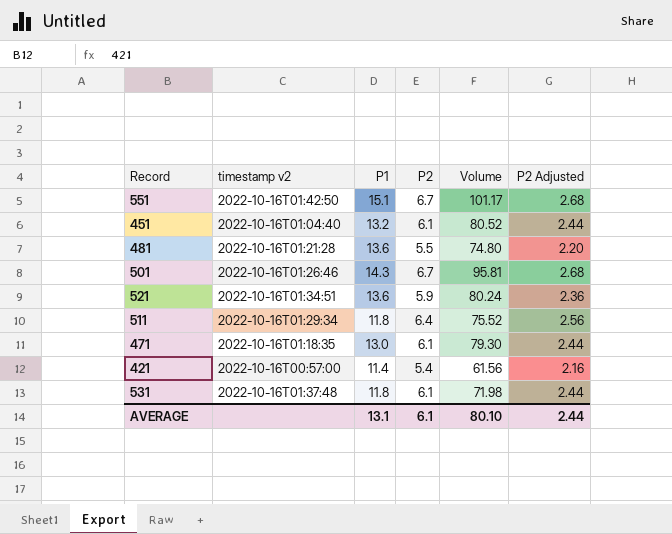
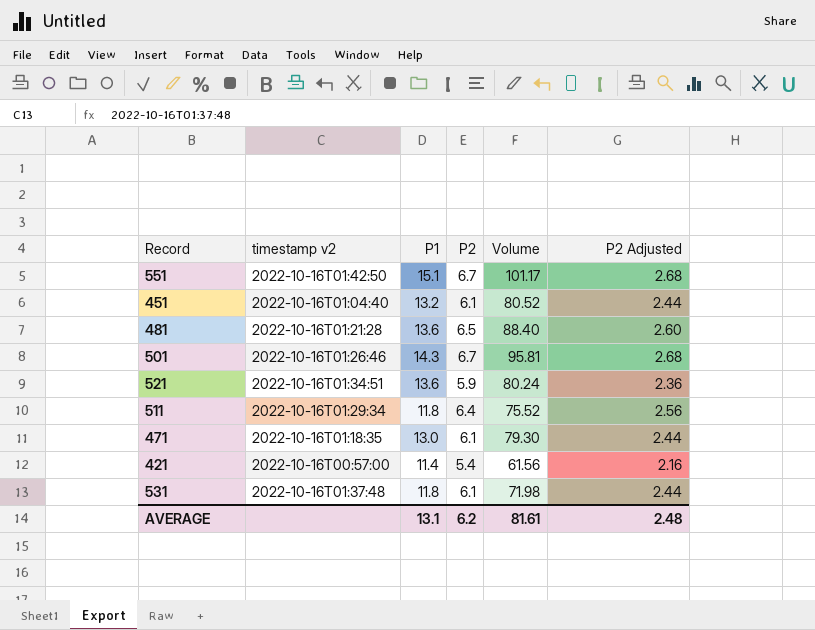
481 | P2: 5.5 -> 6.5
481 | Volume: 74.80 -> 88.40
481 | P2 Adjusted: 2.20 -> 2.60
AVERAGE | P2: 6.1 -> 6.2
AVERAGE | Volume: 80.10 -> 81.61
AVERAGE | P2 Adjusted: 2.44 -> 2.48

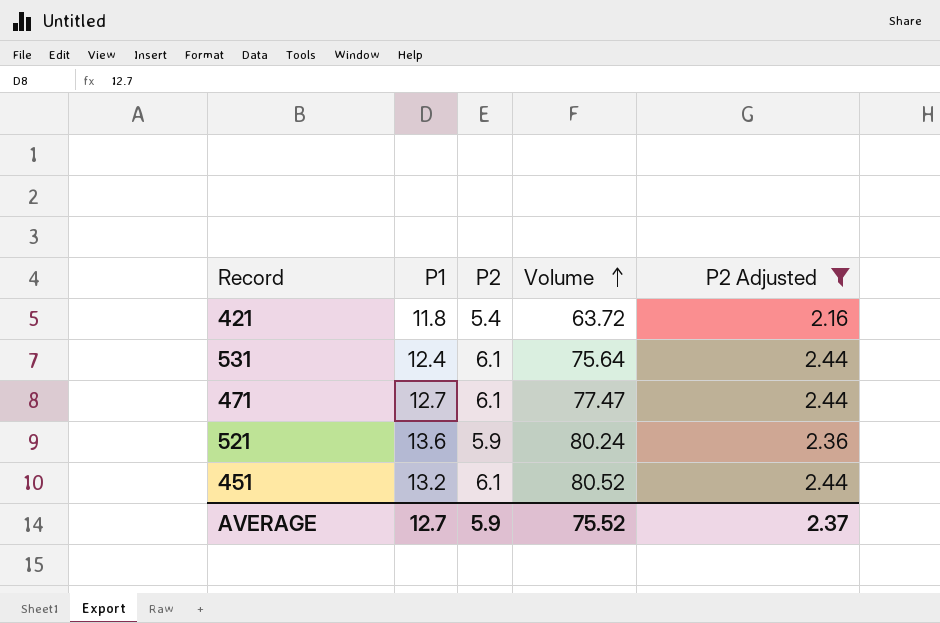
filter: none -> P2 Adjusted <= 2.44
row order: none -> Volume ascending
column timestamp v2 | position: 2 -> none
421 | P1: 11.4 -> 11.8
421 | Volume: 61.56 -> 63.72
531 | P1: 11.8 -> 12.4
531 | Volume: 71.98 -> 75.64
471 | P1: 13.0 -> 12.7
471 | Volume: 79.30 -> 77.47
AVERAGE | P1: 13.1 -> 12.7
AVERAGE | P2: 6.2 -> 5.9
AVERAGE | Volume: 81.61 -> 75.52
AVERAGE | P2 Adjusted: 2.48 -> 2.37

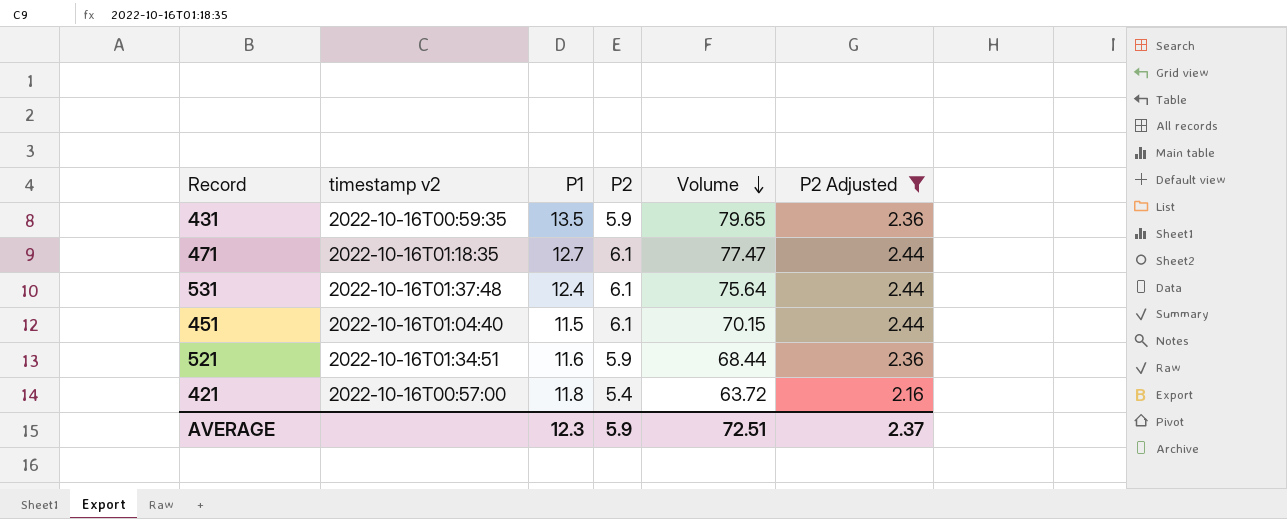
row order: Volume ascending -> Volume descending
column timestamp v2 | position: none -> 2
row 431: none -> 2022-10-16T00:59:35 | 13.5 | 5.9 | 79.65 | 2.36
451 | P1: 13.2 -> 11.5
451 | Volume: 80.52 -> 70.15
521 | P1: 13.6 -> 11.6
521 | Volume: 80.24 -> 68.44
AVERAGE | P1: 12.7 -> 12.3
AVERAGE | Volume: 75.52 -> 72.51

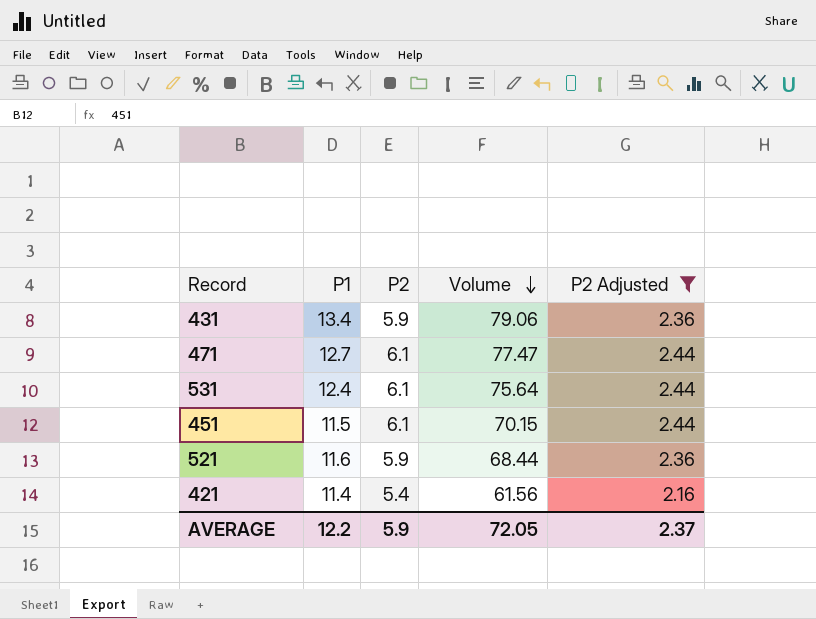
column timestamp v2 | position: 2 -> none
431 | P1: 13.5 -> 13.4
431 | Volume: 79.65 -> 79.06
421 | P1: 11.8 -> 11.4
421 | Volume: 63.72 -> 61.56
AVERAGE | P1: 12.3 -> 12.2
AVERAGE | Volume: 72.51 -> 72.05

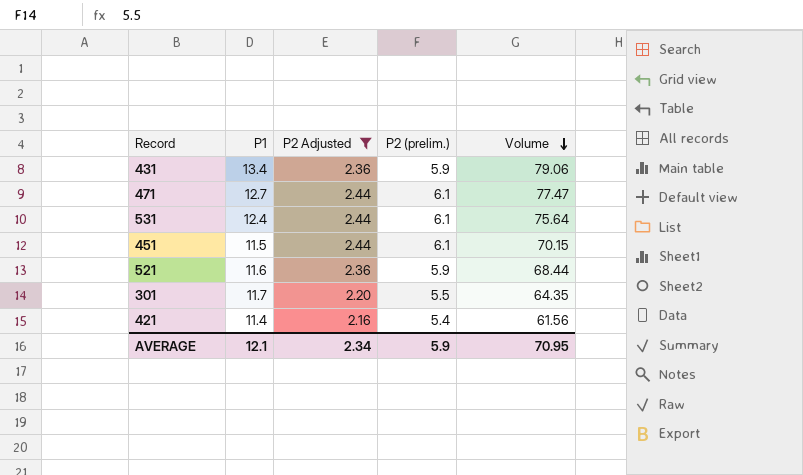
column P2 Adjusted | position: 5 -> 3
column name: P2 -> P2 (prelim.)
row 301: none -> 11.7 | 2.20 | 5.5 | 64.35
AVERAGE | P1: 12.2 -> 12.1
AVERAGE | P2 Adjusted: 2.37 -> 2.34
AVERAGE | Volume: 72.05 -> 70.95

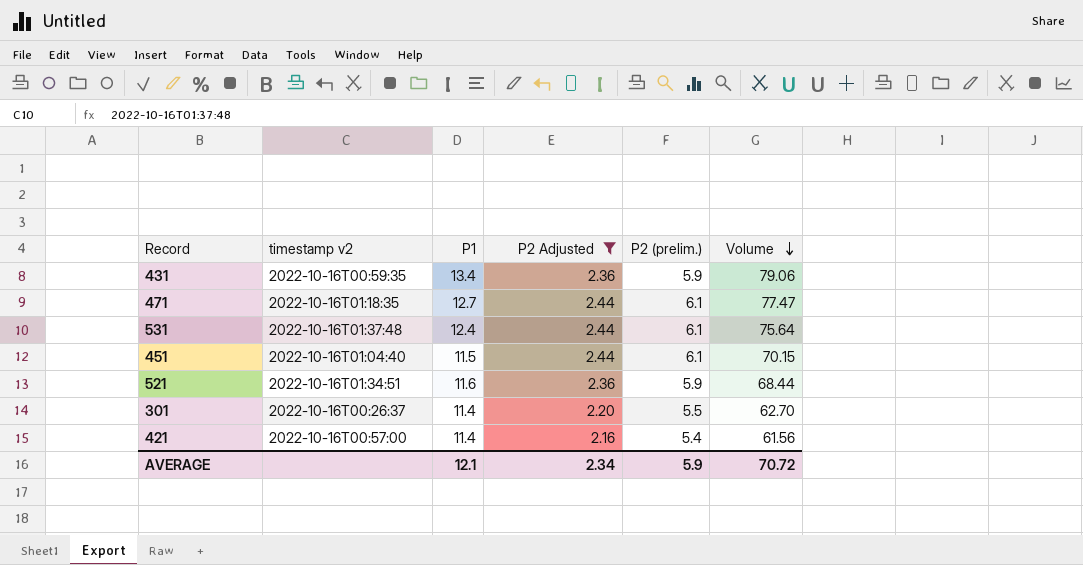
column timestamp v2 | position: none -> 2
301 | P1: 11.7 -> 11.4
301 | Volume: 64.35 -> 62.70
AVERAGE | Volume: 70.95 -> 70.72

